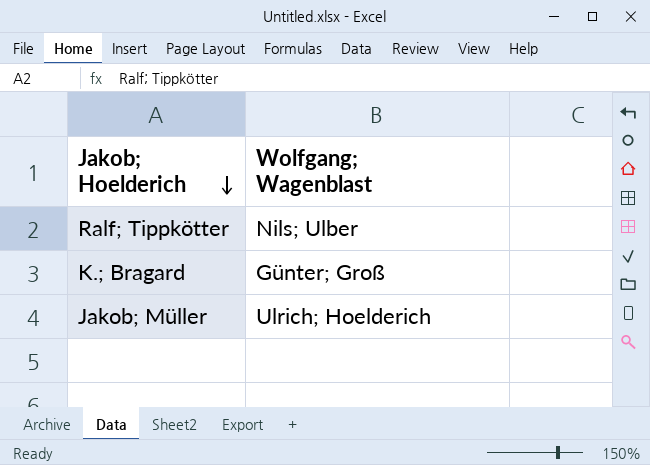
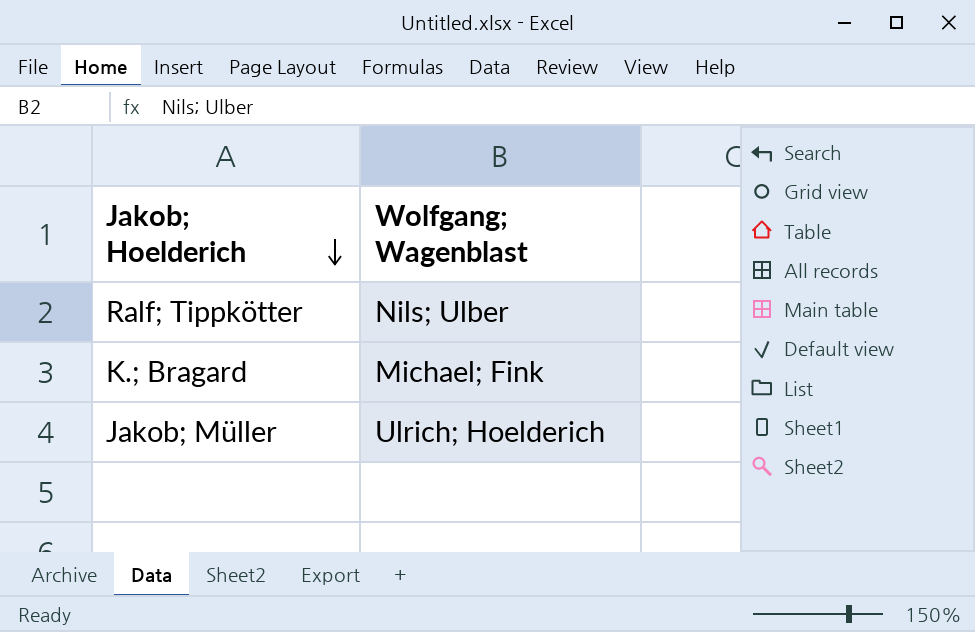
K.; Bragard | Wolfgang; Wagenblast: Günter; Groß -> Michael; Fink

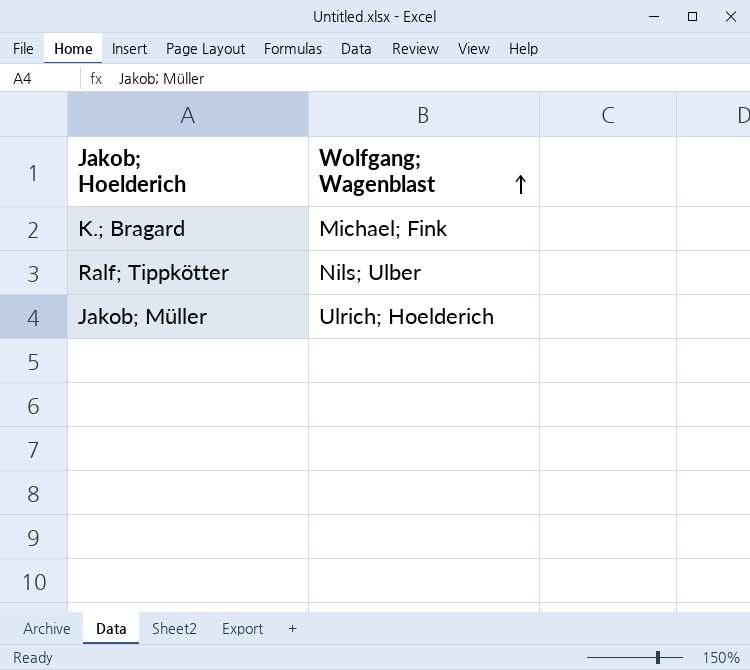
row order: Jakob; Hoelderich descending -> Wolfgang; Wagenblast ascending

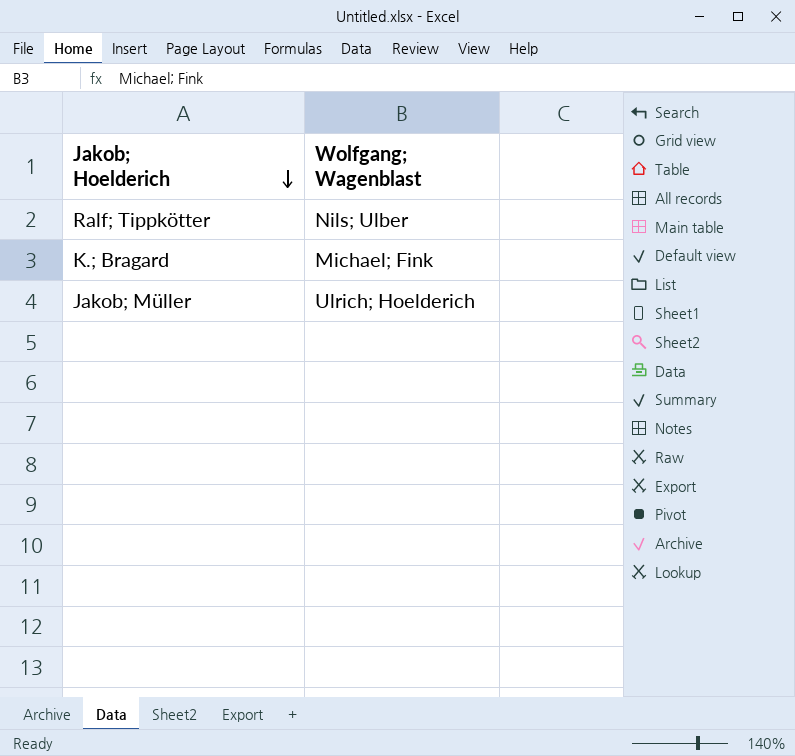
row order: Wolfgang; Wagenblast ascending -> Jakob; Hoelderich descending

